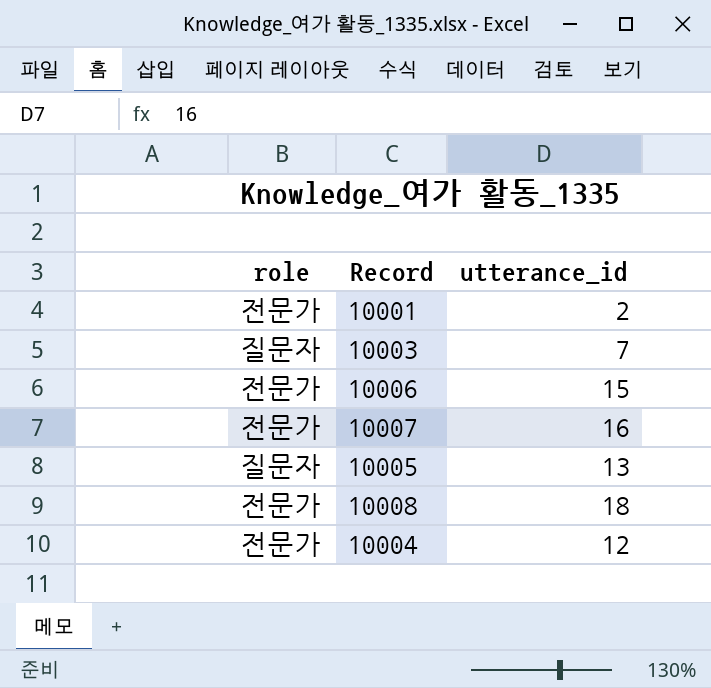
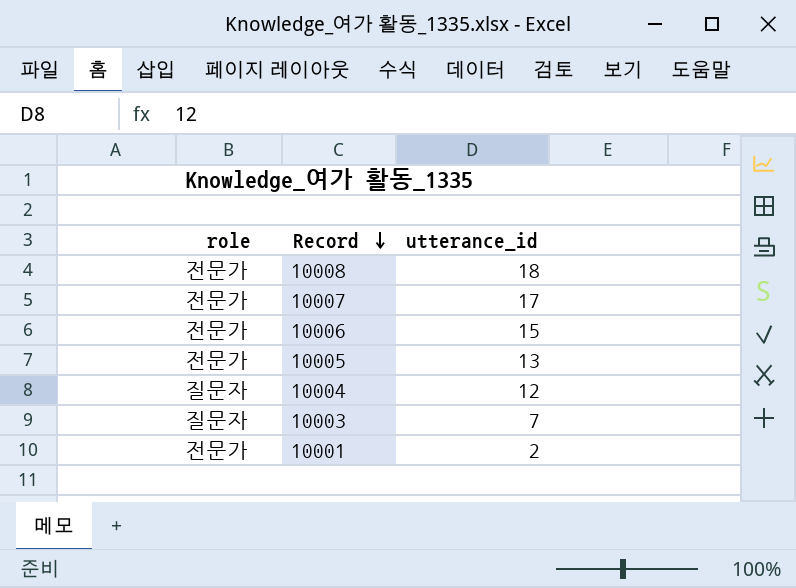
row order: none -> Record descending
10007 | utterance_id: 16 -> 17
10005 | role: 질문자 -> 전문가
10004 | role: 전문가 -> 질문자

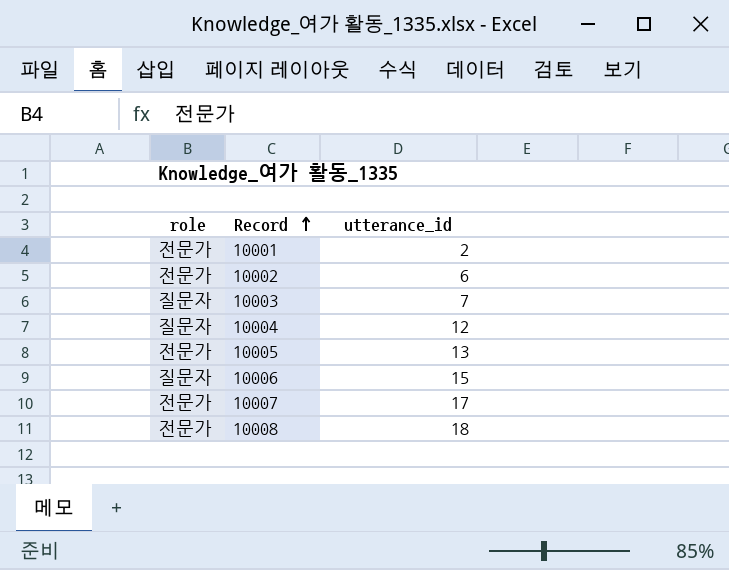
row order: Record descending -> Record ascending
row 10002: none -> 전문가 | 6
10006 | role: 전문가 -> 질문자

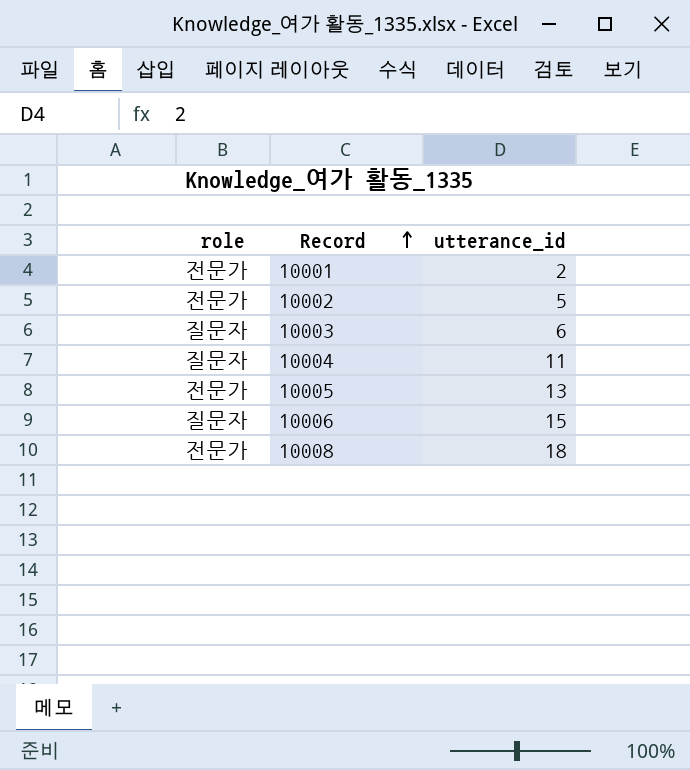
row 10007: 전문가 | 17 -> none
10002 | utterance_id: 6 -> 5
10003 | utterance_id: 7 -> 6
10004 | utterance_id: 12 -> 11

